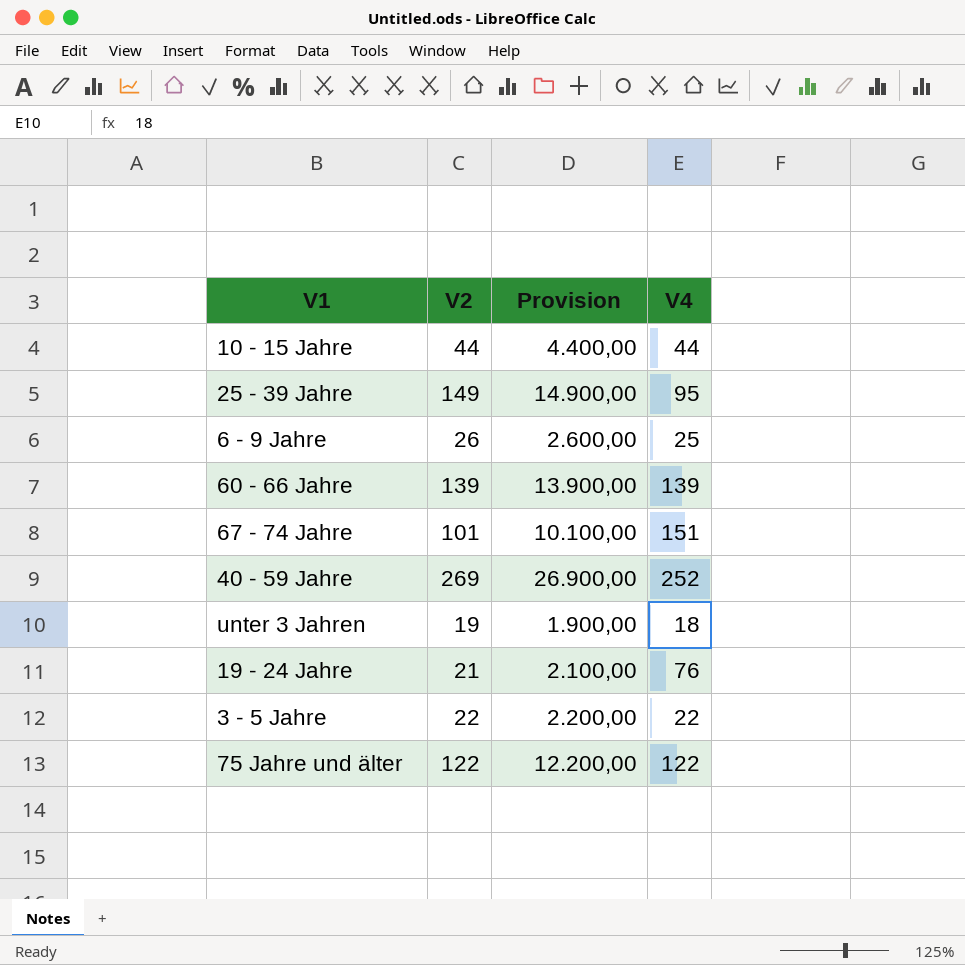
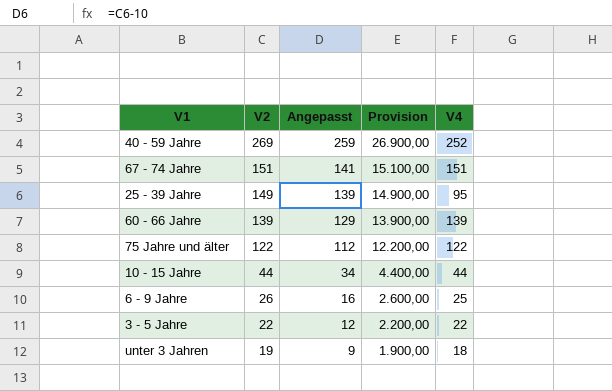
row order: none -> V2 descending
column Angepasst | formula: none -> [V2] - 10
row 19 - 24 Jahre: 21 | 2.100,00 | 76 -> none
67 - 74 Jahre | V2: 101 -> 151
67 - 74 Jahre | Provision: 10.100,00 -> 15.100,00

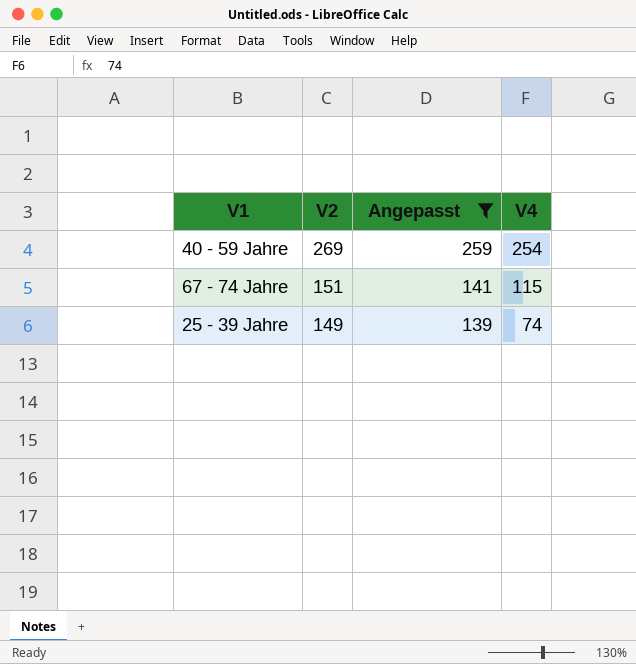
filter: none -> Angepasst >= 139
column Provision | formula: [V2] * 100 -> none
40 - 59 Jahre | V4: 252 -> 254
67 - 74 Jahre | V4: 151 -> 115
25 - 39 Jahre | V4: 95 -> 74

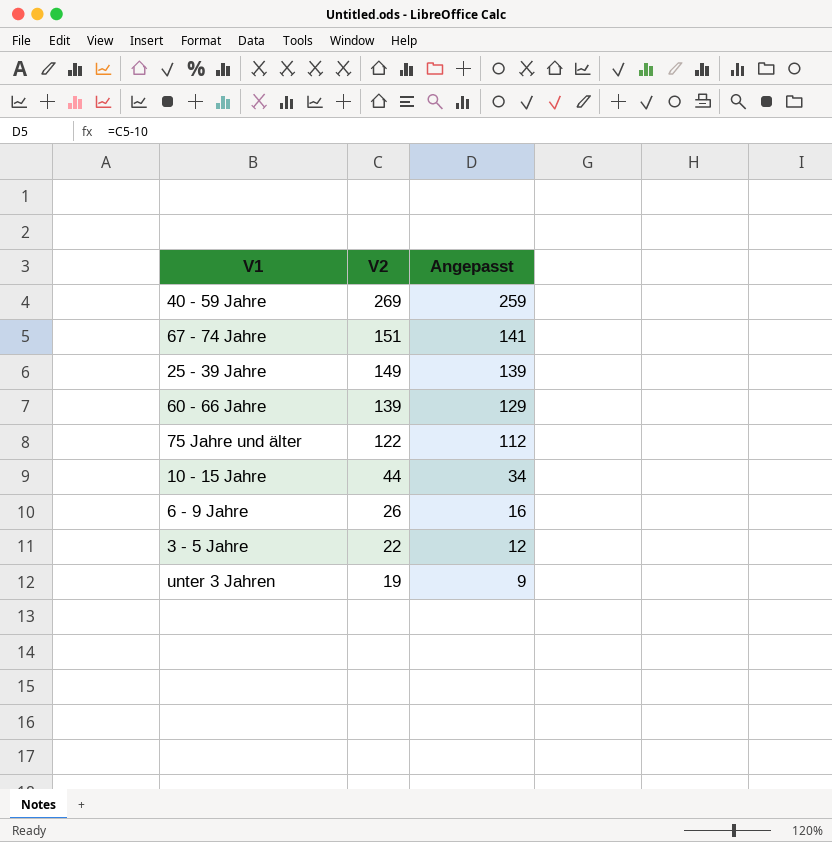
filter: Angepasst >= 139 -> none
column V4 | position: 4 -> none

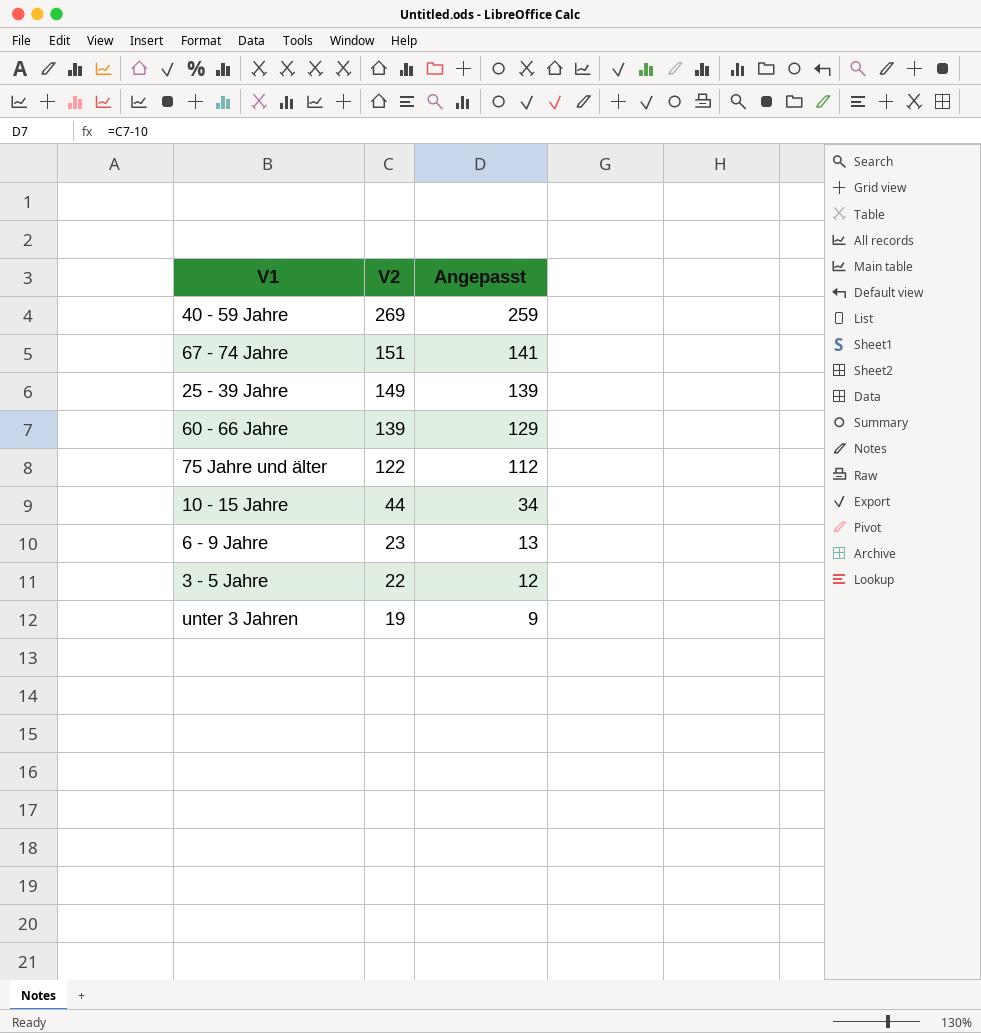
6 - 9 Jahre | V2: 26 -> 23
6 - 9 Jahre | Angepasst: 16 -> 13

